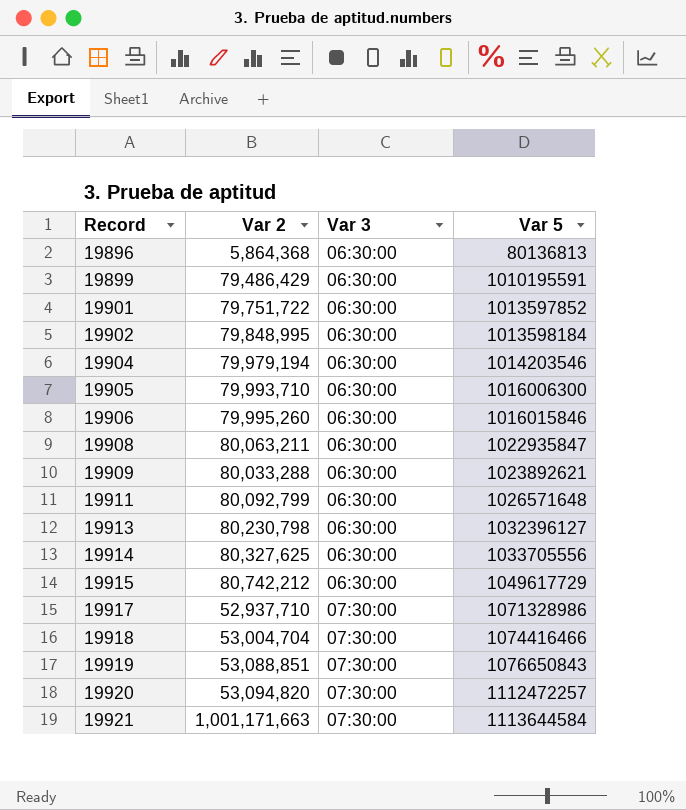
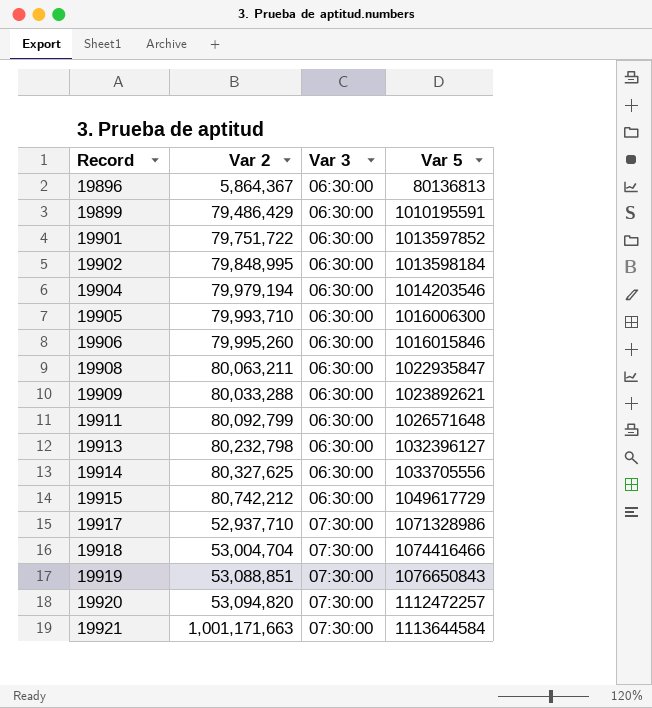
19896 | Var 2: 5,864,368 -> 5,864,367
19913 | Var 2: 80,230,798 -> 80,232,798

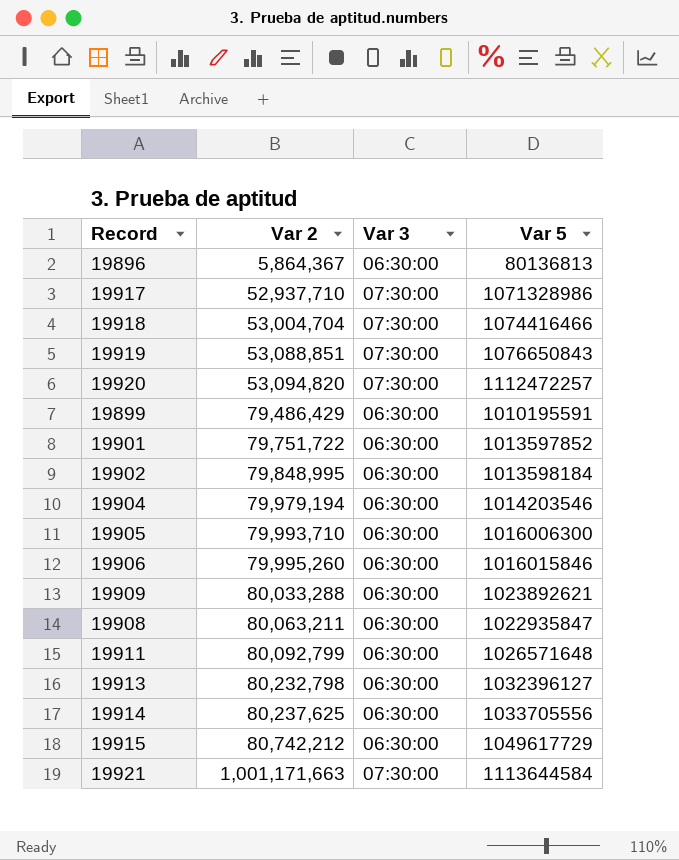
row order: Record ascending -> Var 2 ascending
19914 | Var 2: 80,327,625 -> 80,237,625

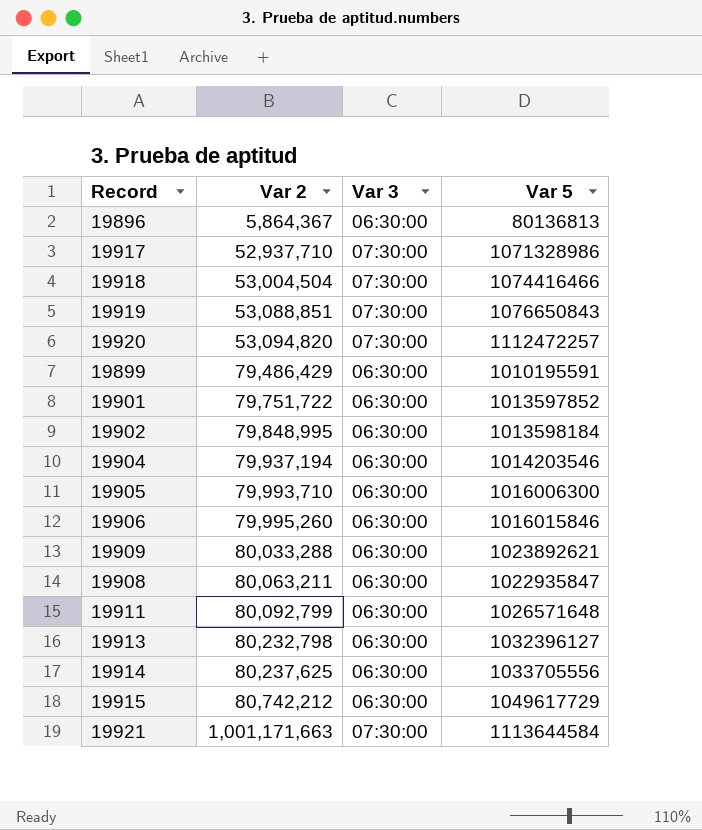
19918 | Var 2: 53,004,704 -> 53,004,504
19904 | Var 2: 79,979,194 -> 79,937,194

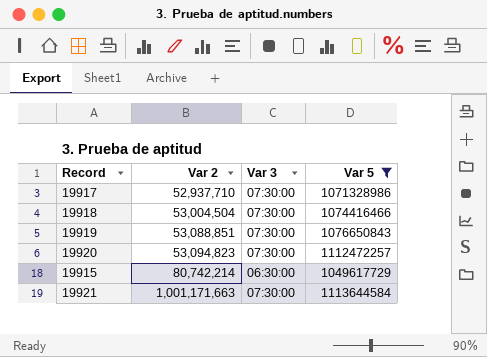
filter: none -> Var 5 >= 1049617729
19920 | Var 2: 53,094,820 -> 53,094,823
19915 | Var 2: 80,742,212 -> 80,742,214

